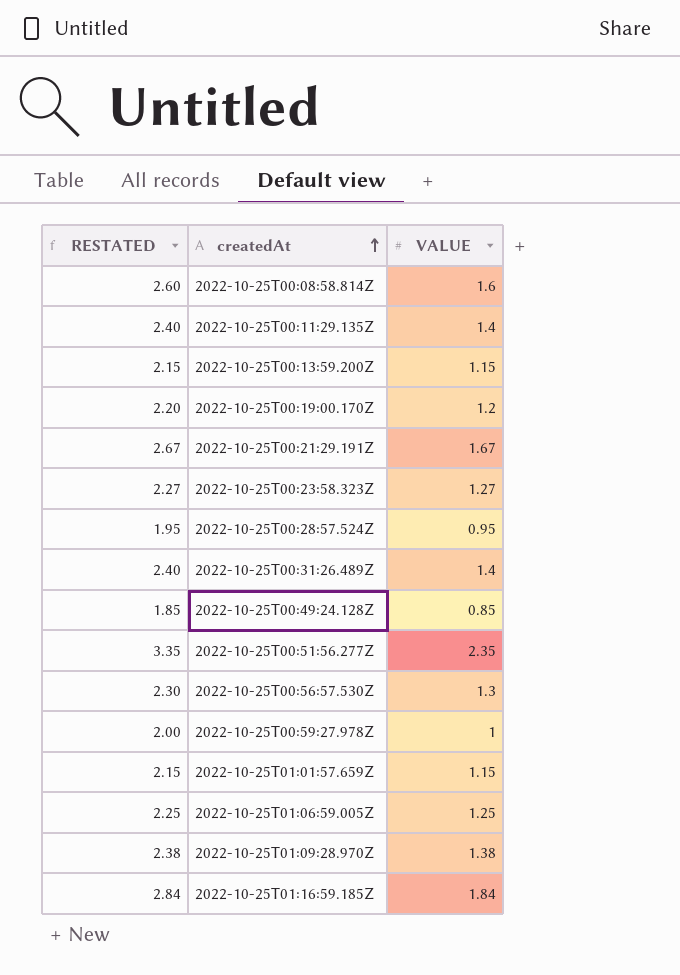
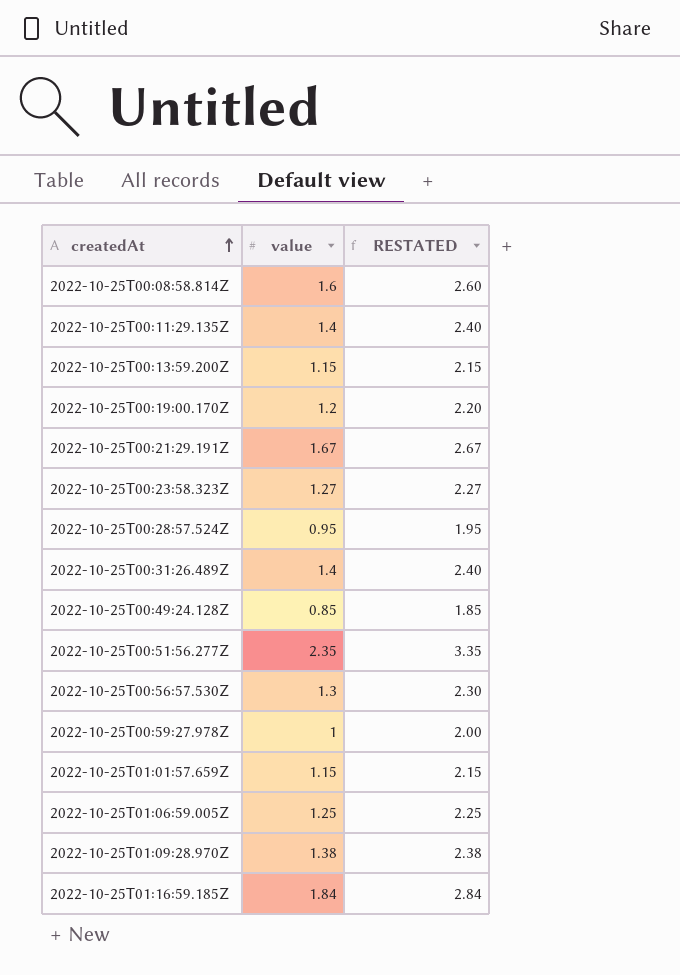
column name: VALUE -> value
column RESTATED | position: 1 -> 3

